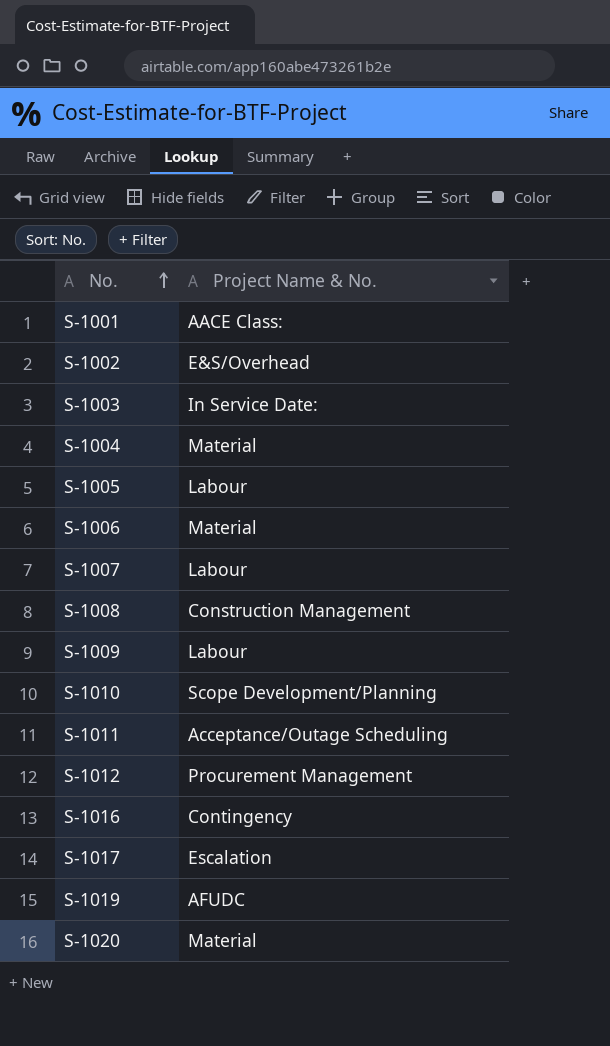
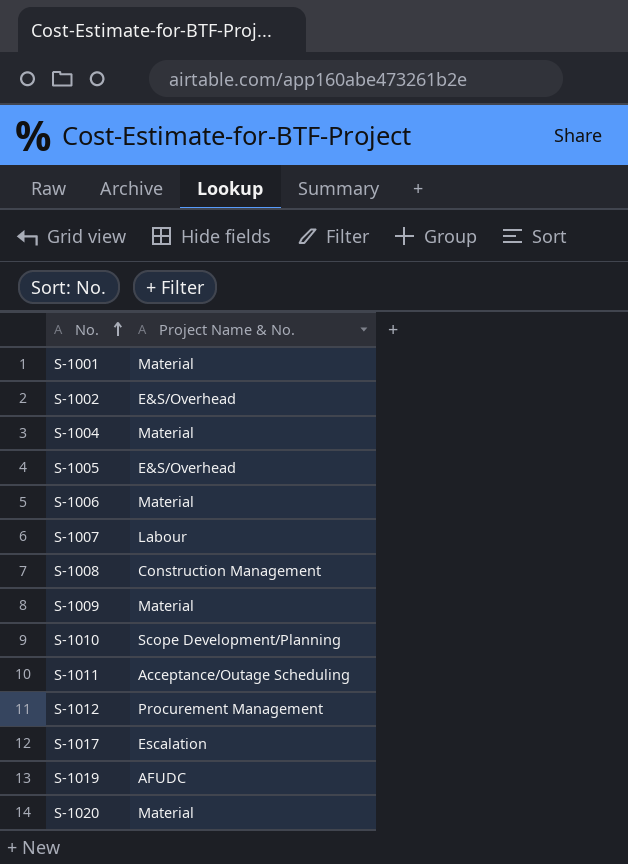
row S-1003: In Service Date: -> none
row S-1016: Contingency -> none
S-1001 | Project Name & No.: AACE Class: -> Material
S-1005 | Project Name & No.: Labour -> E&S/Overhead
S-1009 | Project Name & No.: Labour -> Material

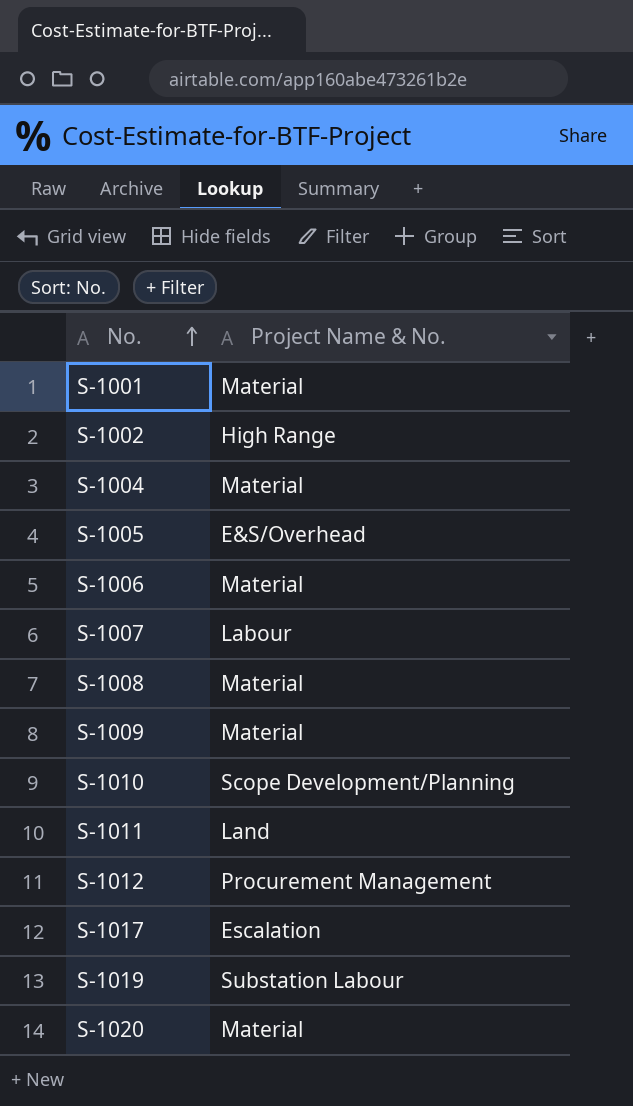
S-1002 | Project Name & No.: E&S/Overhead -> High Range
S-1008 | Project Name & No.: Construction Management -> Material
S-1011 | Project Name & No.: Acceptance/Outage Scheduling -> Land
S-1019 | Project Name & No.: AFUDC -> Substation Labour

